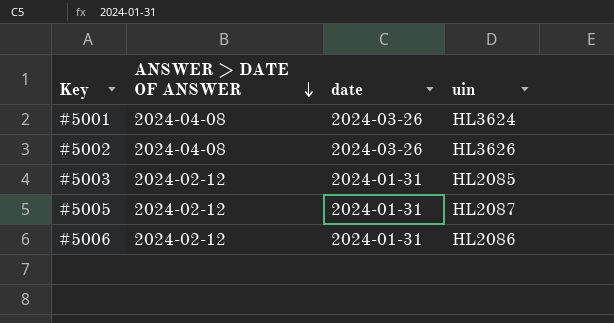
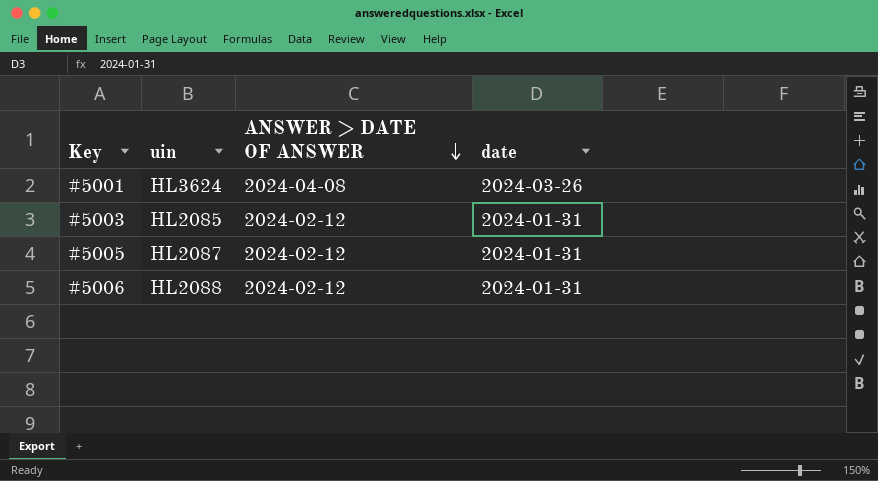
column uin | position: 4 -> 2
row #5002: 2024-04-08 | 2024-03-26 | HL3626 -> none
#5006 | uin: HL2086 -> HL2088

